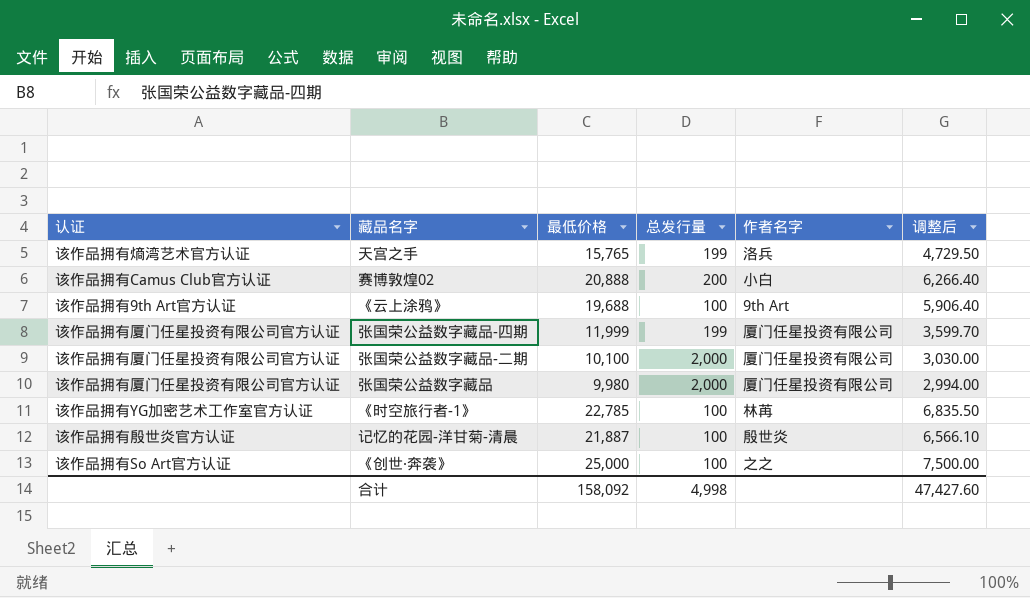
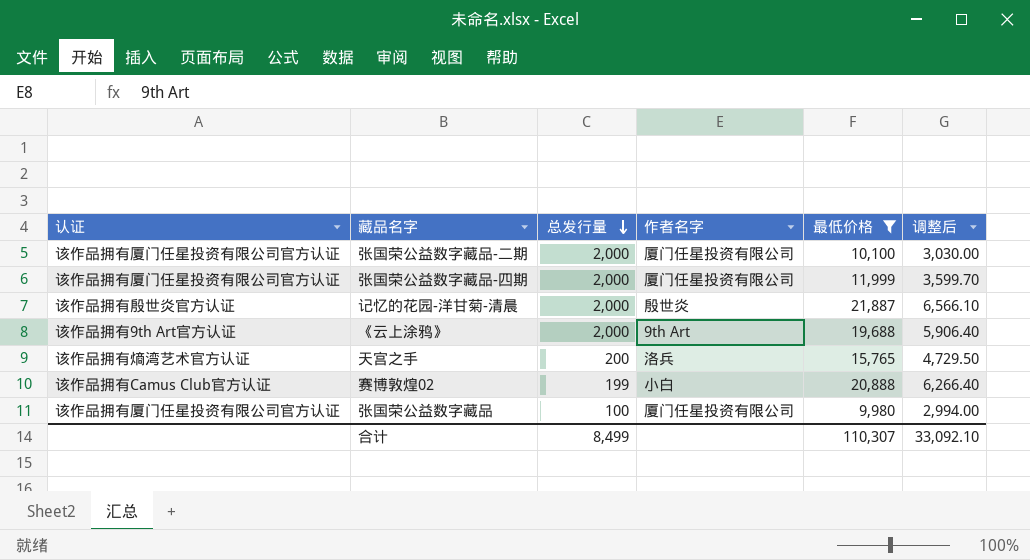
filter: none -> 最低价格 <= 21,887
row order: none -> 总发行量 descending
column 最低价格 | position: 3 -> 5
张国荣公益数字藏品-四期 | 总发行量: 199 -> 2,000
记忆的花园-洋甘菊-清晨 | 总发行量: 100 -> 2,000
《云上涂鸦》 | 总发行量: 100 -> 2,000
天宫之手 | 总发行量: 199 -> 200
赛博敦煌02 | 总发行量: 200 -> 199
张国荣公益数字藏品 | 总发行量: 2,000 -> 100
合计 | 总发行量: 4,998 -> 8,499
合计 | 最低价格: 158,092 -> 110,307
合计 | 调整后: 47,427.60 -> 33,092.10

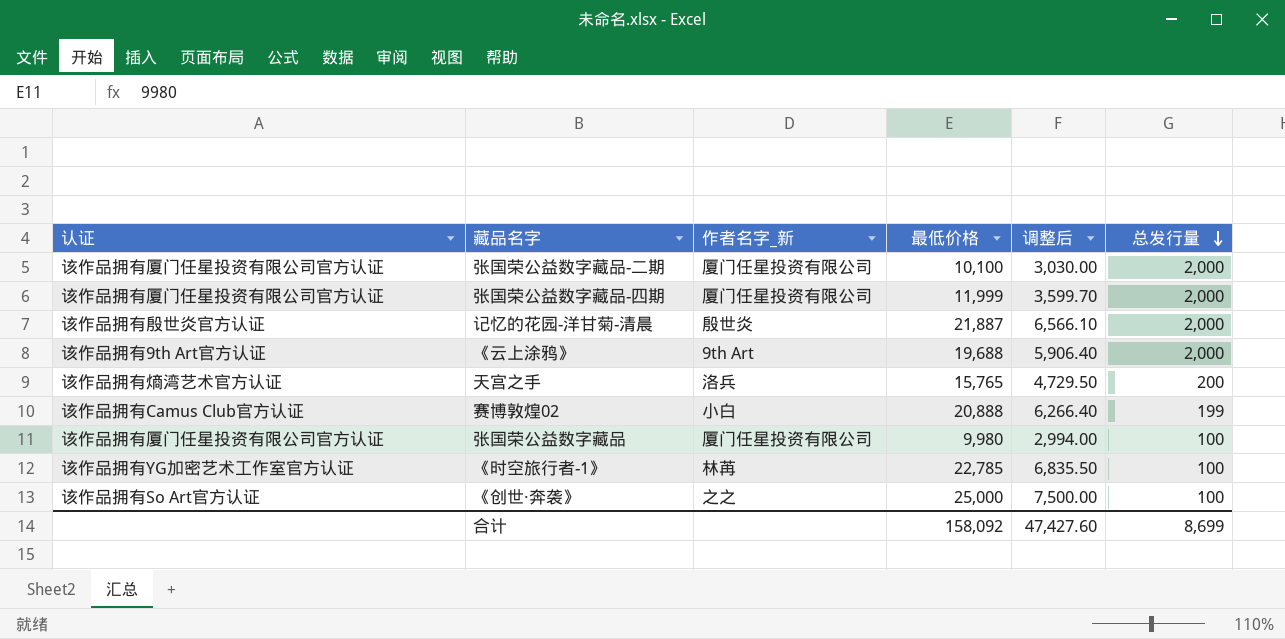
filter: 最低价格 <= 21,887 -> none
column name: 作者名字 -> 作者名字_新
column 总发行量 | position: 3 -> 6
合计 | 最低价格: 110,307 -> 158,092
合计 | 调整后: 33,092.10 -> 47,427.60
合计 | 总发行量: 8,499 -> 8,699

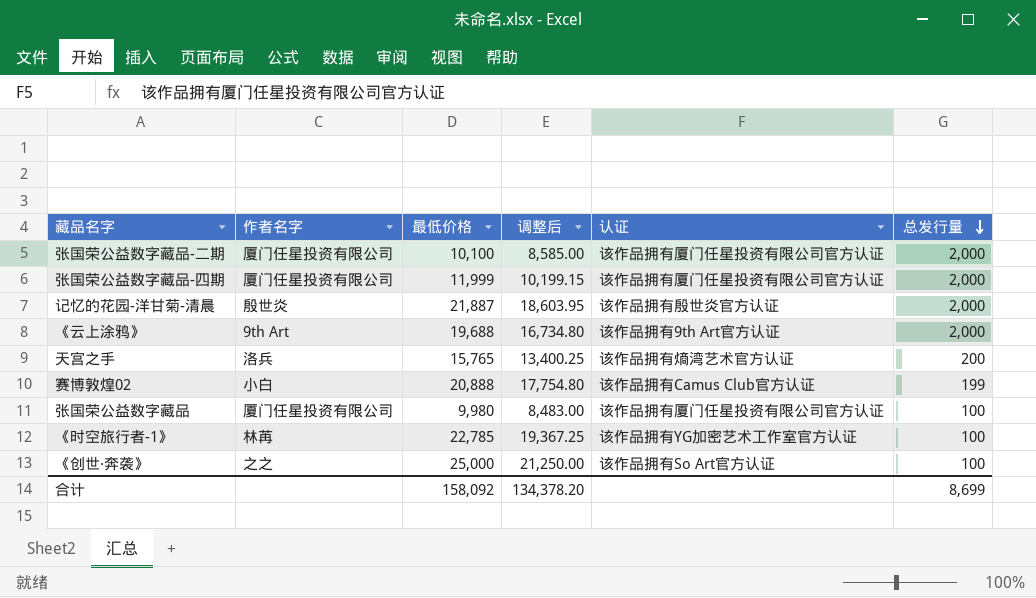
column name: 作者名字_新 -> 作者名字
column 调整后 | formula: [最低价格] * 0.3 -> [最低价格] * 0.85
column 认证 | position: 1 -> 5
合计 | 调整后: 47,427.60 -> 134,378.20

